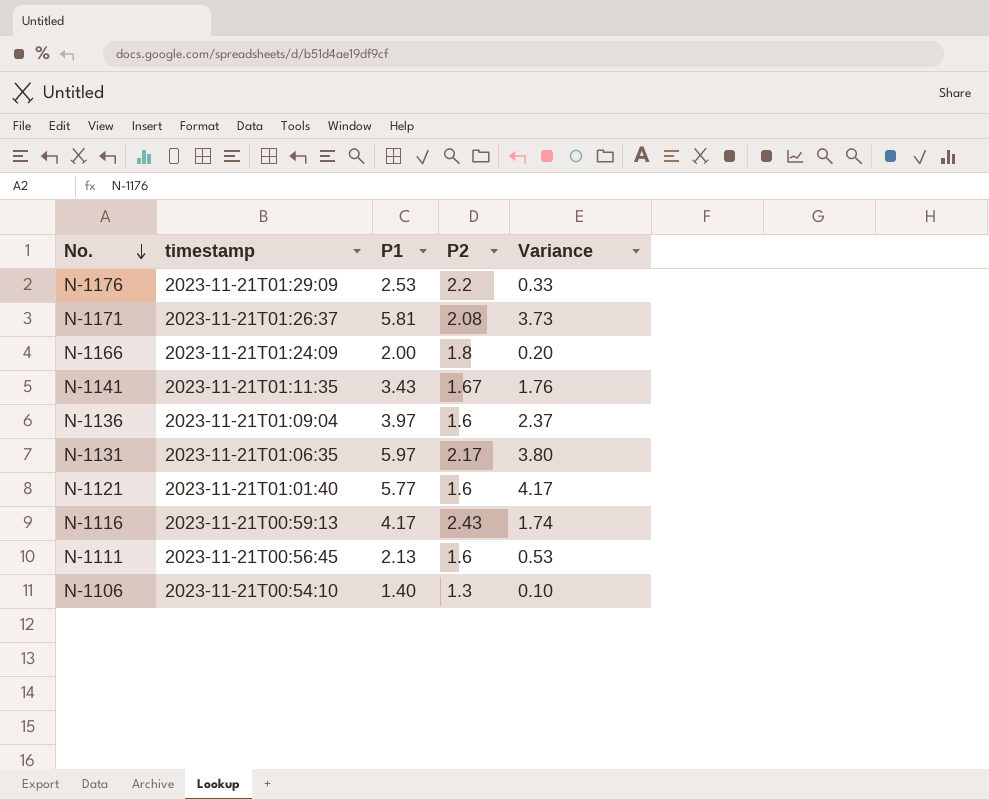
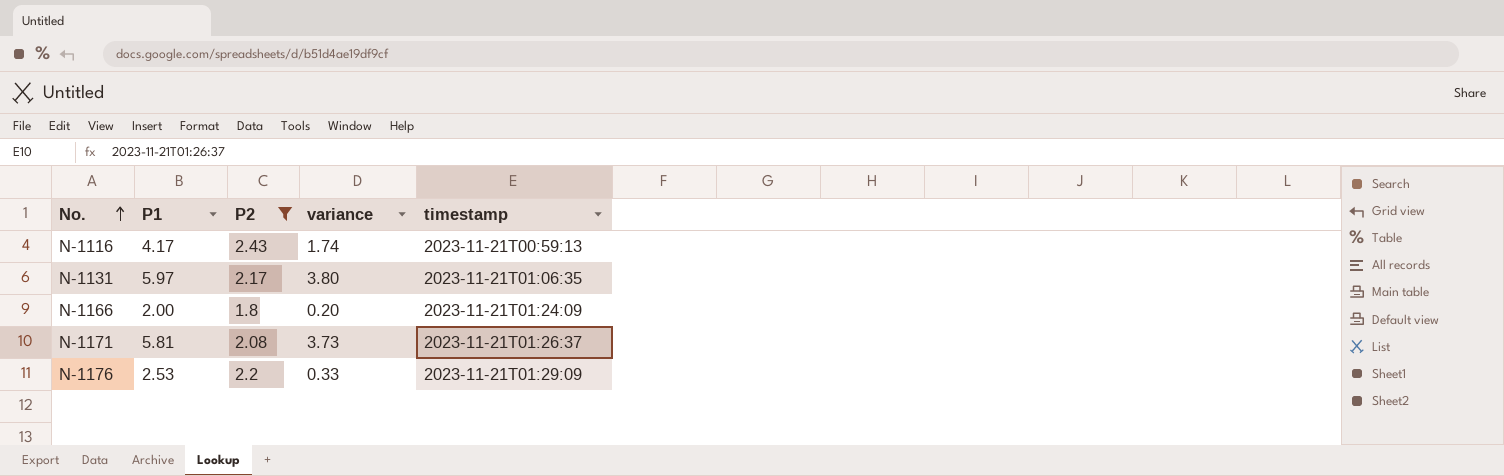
filter: none -> P2 >= 1.8
row order: No. descending -> No. ascending
column name: Variance -> variance
column timestamp | position: 2 -> 5

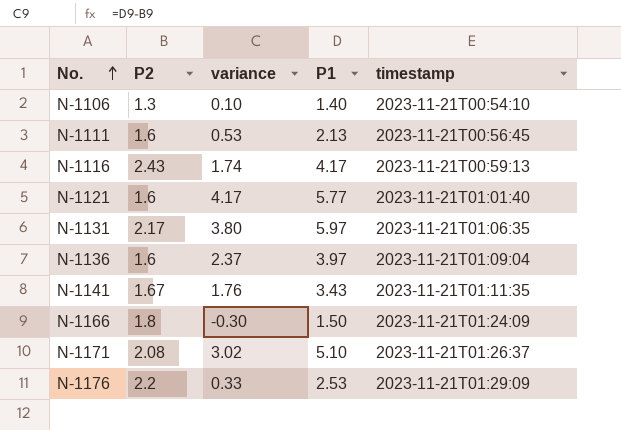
filter: P2 >= 1.8 -> none
column P1 | position: 2 -> 4
N-1166 | variance: 0.20 -> -0.30
N-1166 | P1: 2.00 -> 1.50
N-1171 | variance: 3.73 -> 3.02
N-1171 | P1: 5.81 -> 5.10

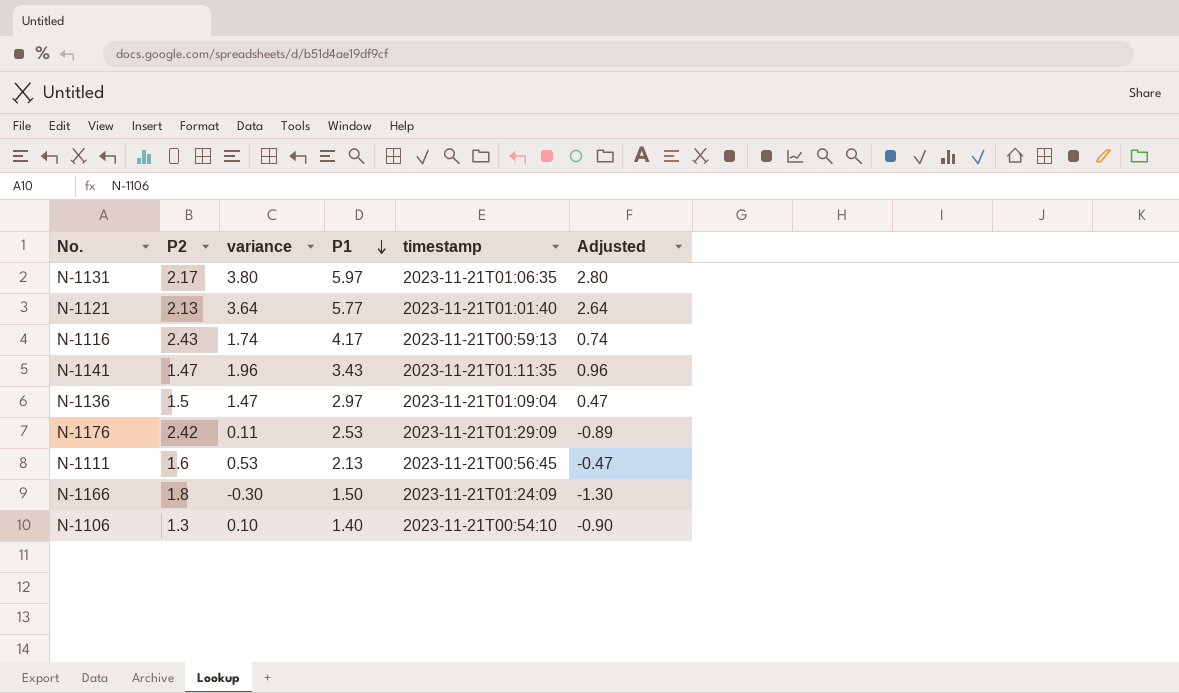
row order: No. ascending -> P1 descending
column Adjusted | formula: none -> [variance] - 1
row N-1171: 2.08 | 3.02 | 5.10 | 2023-11-21T01:26:37 -> none
N-1121 | P2: 1.6 -> 2.13
N-1121 | variance: 4.17 -> 3.64
N-1141 | P2: 1.67 -> 1.47
N-1141 | variance: 1.76 -> 1.96
N-1136 | P2: 1.6 -> 1.5
N-1136 | variance: 2.37 -> 1.47
N-1136 | P1: 3.97 -> 2.97
N-1176 | P2: 2.2 -> 2.42
N-1176 | variance: 0.33 -> 0.11

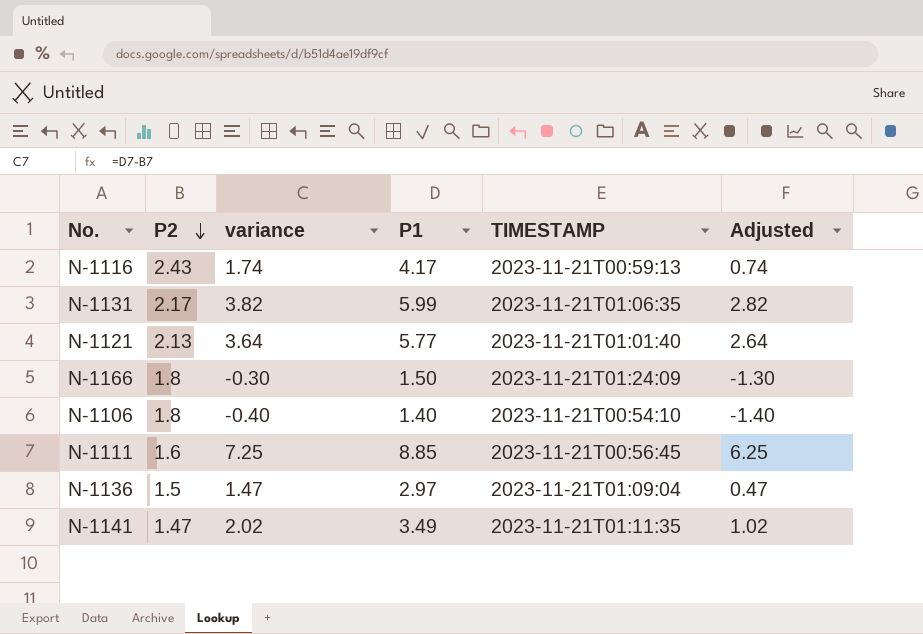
row order: P1 descending -> P2 descending
column name: timestamp -> TIMESTAMP
row N-1176: 2.42 | 0.11 | 2.53 | 2023-11-21T01:29:09 | -0.89 -> none
N-1131 | variance: 3.80 -> 3.82
N-1131 | P1: 5.97 -> 5.99
N-1131 | Adjusted: 2.80 -> 2.82
N-1106 | P2: 1.3 -> 1.8
N-1106 | variance: 0.10 -> -0.40
N-1106 | Adjusted: -0.90 -> -1.40
N-1111 | variance: 0.53 -> 7.25
N-1111 | P1: 2.13 -> 8.85
N-1111 | Adjusted: -0.47 -> 6.25
N-1141 | variance: 1.96 -> 2.02
N-1141 | P1: 3.43 -> 3.49
N-1141 | Adjusted: 0.96 -> 1.02

